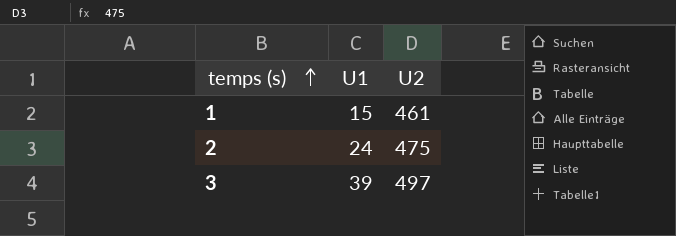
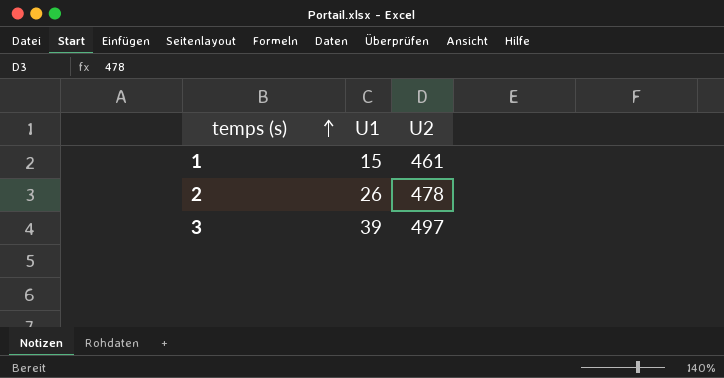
2 | U1: 24 -> 26
2 | U2: 475 -> 478

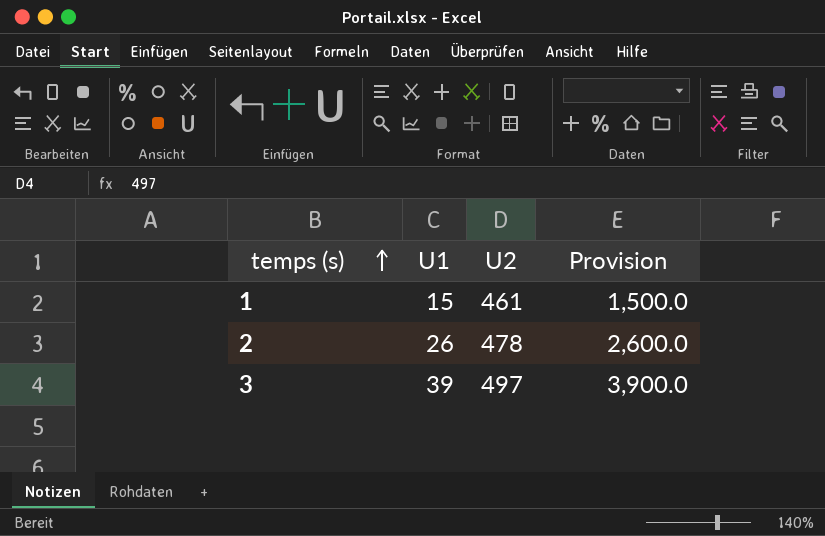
column Provision | formula: none -> [U1] * 100

